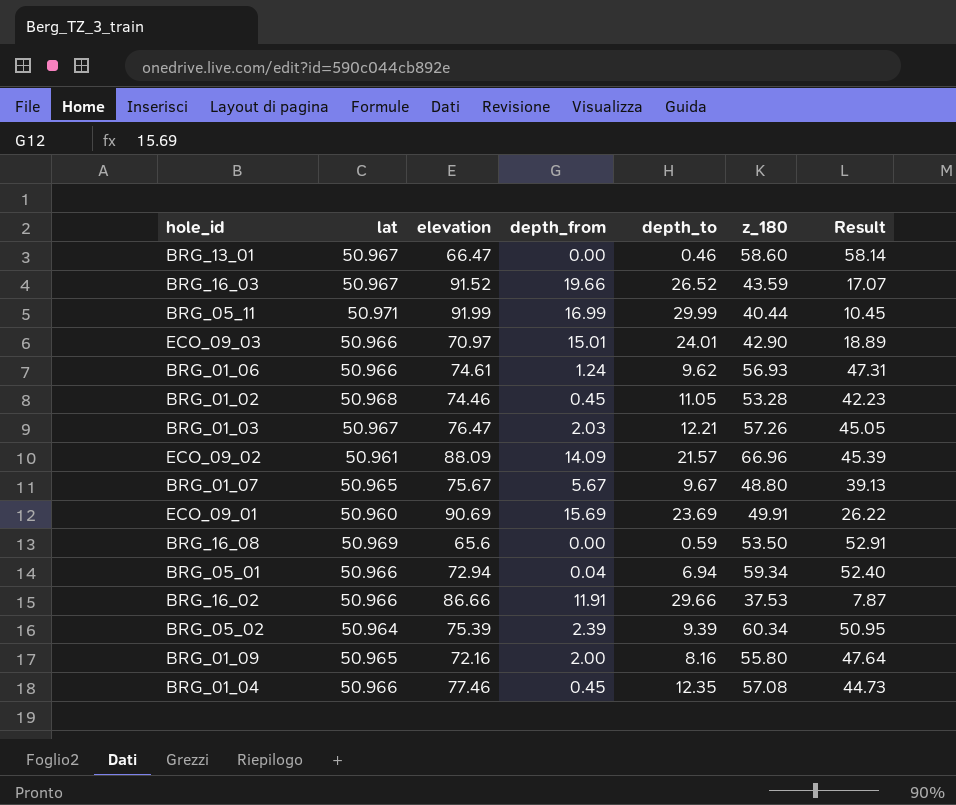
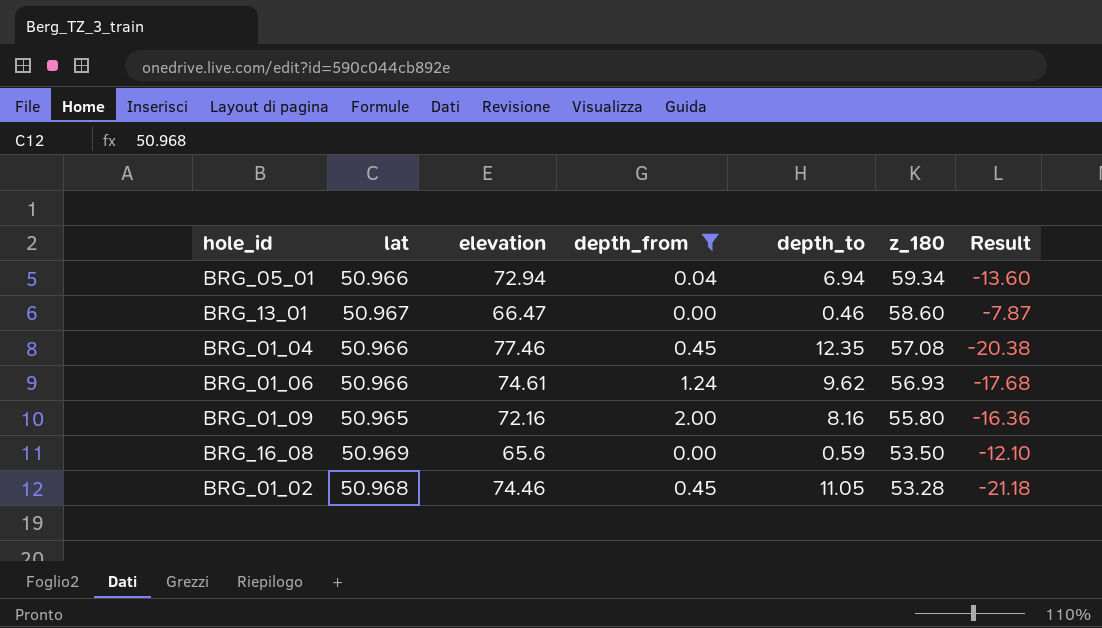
filter: none -> depth_from <= 2.00
row order: none -> z_180 descending
column Result | formula: [z_180] - [depth_to] -> [z_180] - [elevation]

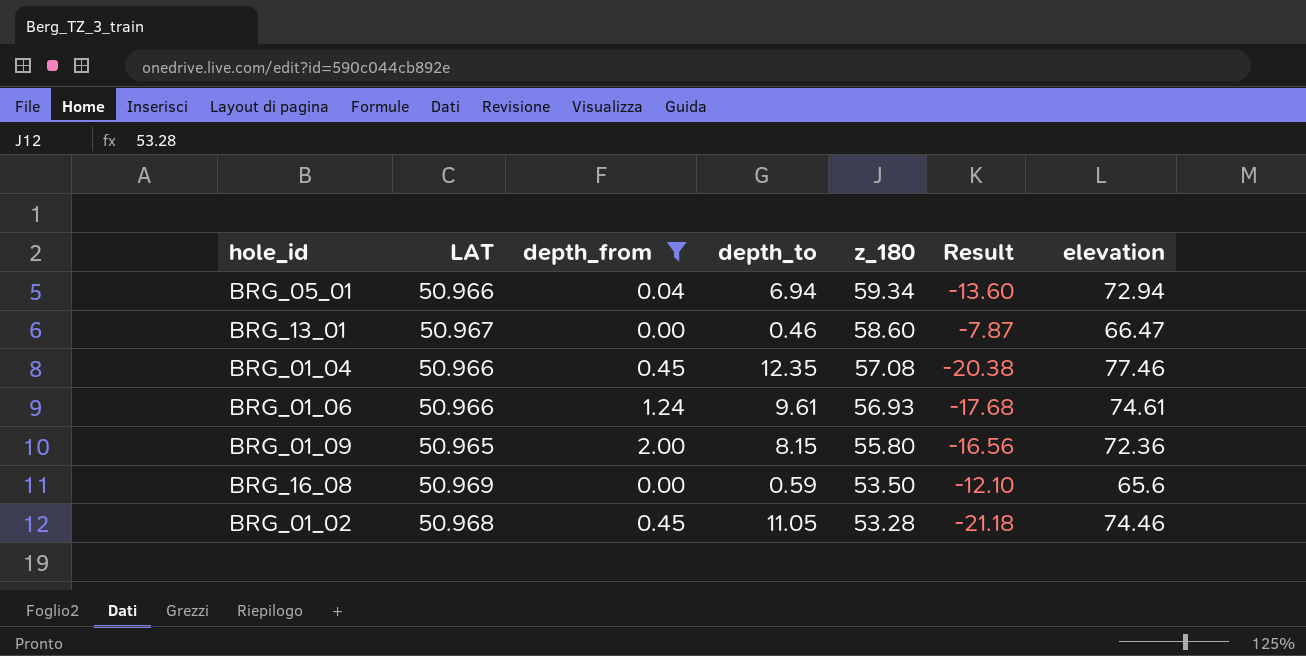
column name: lat -> LAT
column elevation | position: 3 -> 7
BRG_01_06 | depth_to: 9.62 -> 9.61
BRG_01_09 | depth_to: 8.16 -> 8.15
BRG_01_09 | Result: -16.36 -> -16.56
BRG_01_09 | elevation: 72.16 -> 72.36

